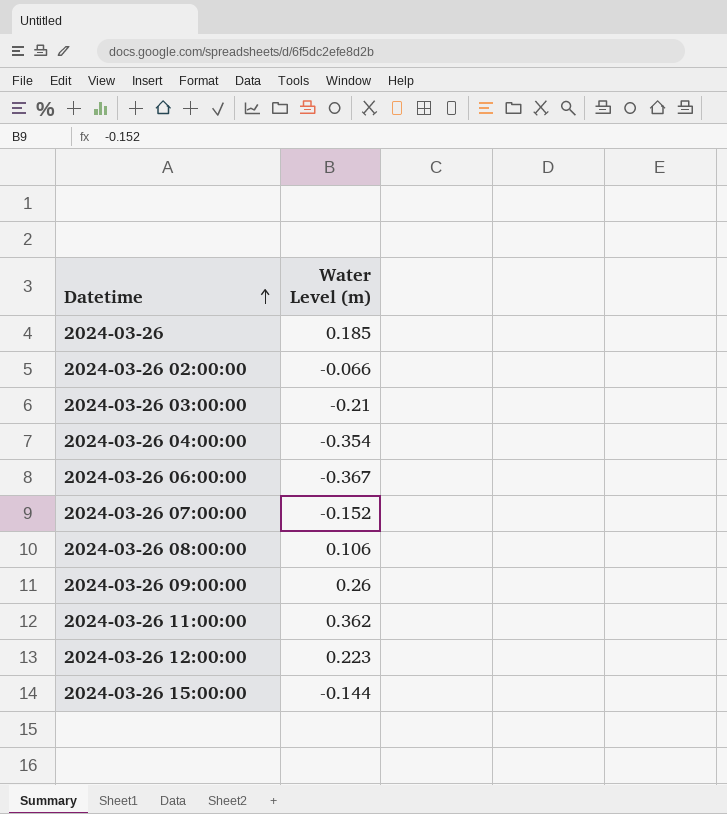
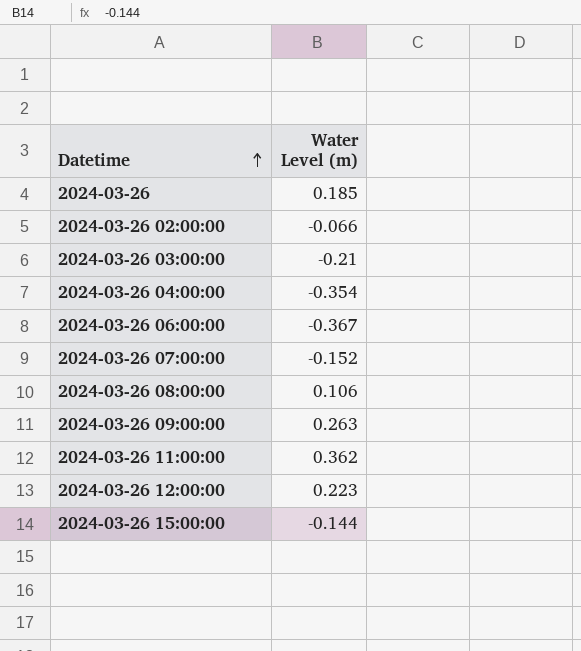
2024-03-26 09:00:00 | Water Level (m): 0.26 -> 0.263

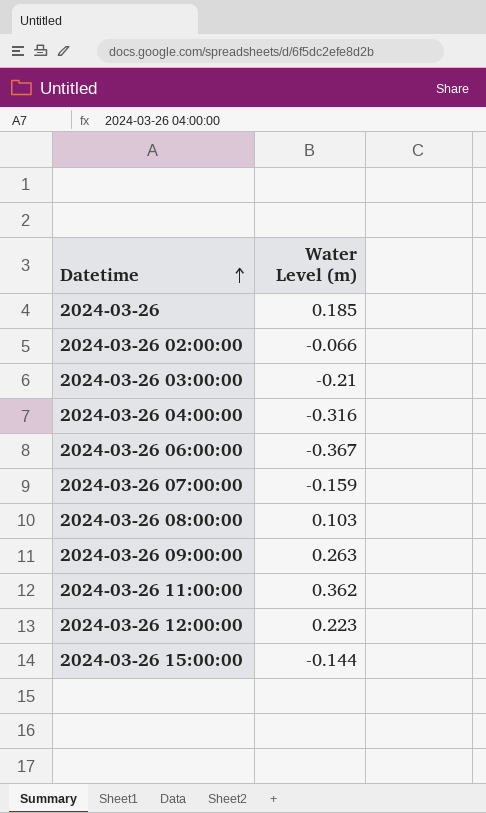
2024-03-26 04:00:00 | Water Level (m): -0.354 -> -0.316
2024-03-26 07:00:00 | Water Level (m): -0.152 -> -0.159
2024-03-26 08:00:00 | Water Level (m): 0.106 -> 0.103

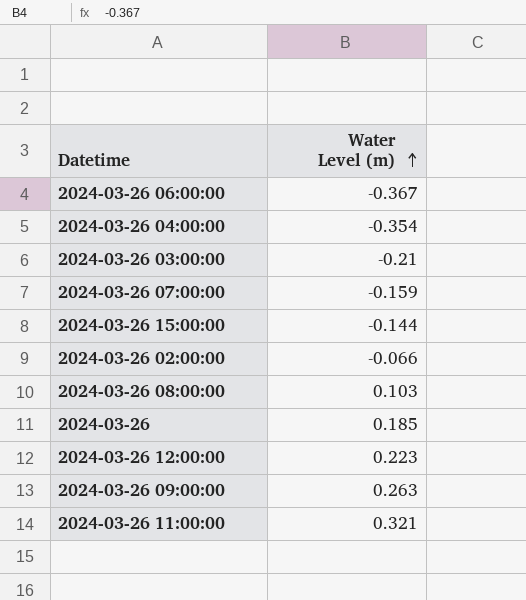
row order: Datetime ascending -> Water Level (m) ascending
2024-03-26 04:00:00 | Water Level (m): -0.316 -> -0.354
2024-03-26 11:00:00 | Water Level (m): 0.362 -> 0.321

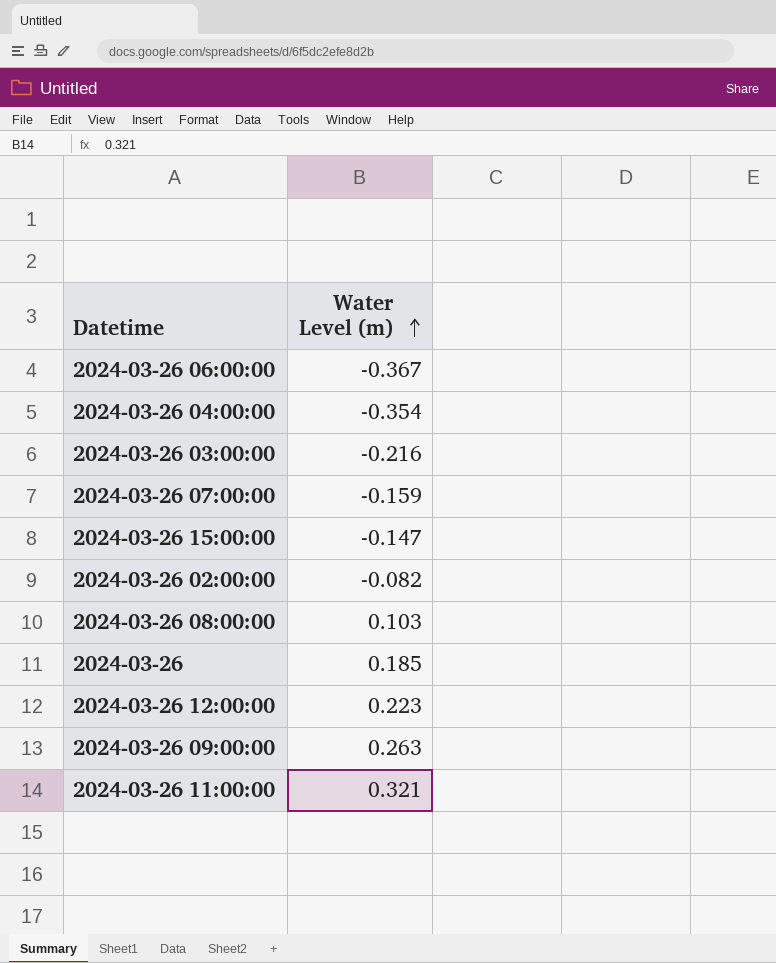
2024-03-26 03:00:00 | Water Level (m): -0.21 -> -0.216
2024-03-26 15:00:00 | Water Level (m): -0.144 -> -0.147
2024-03-26 02:00:00 | Water Level (m): -0.066 -> -0.082

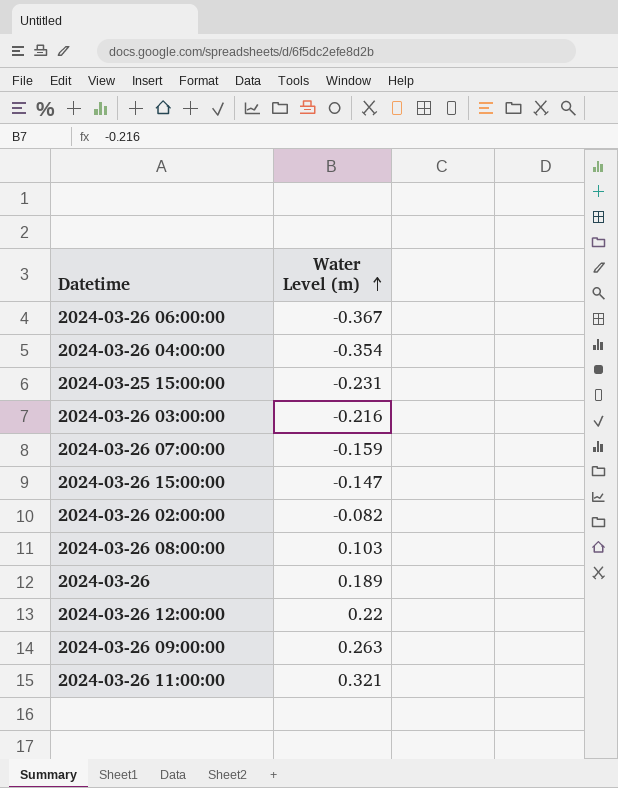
row 2024-03-25 15:00:00: none -> -0.231
2024-03-26 | Water Level (m): 0.185 -> 0.189
2024-03-26 12:00:00 | Water Level (m): 0.223 -> 0.22

